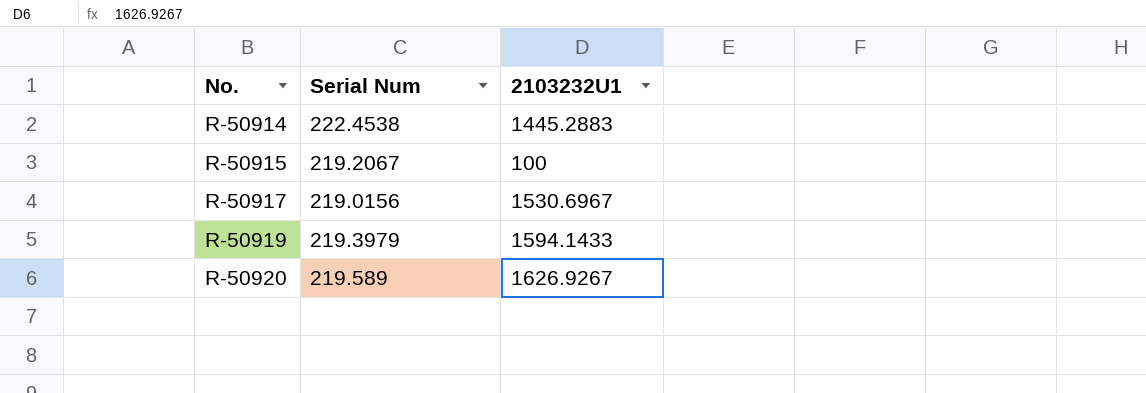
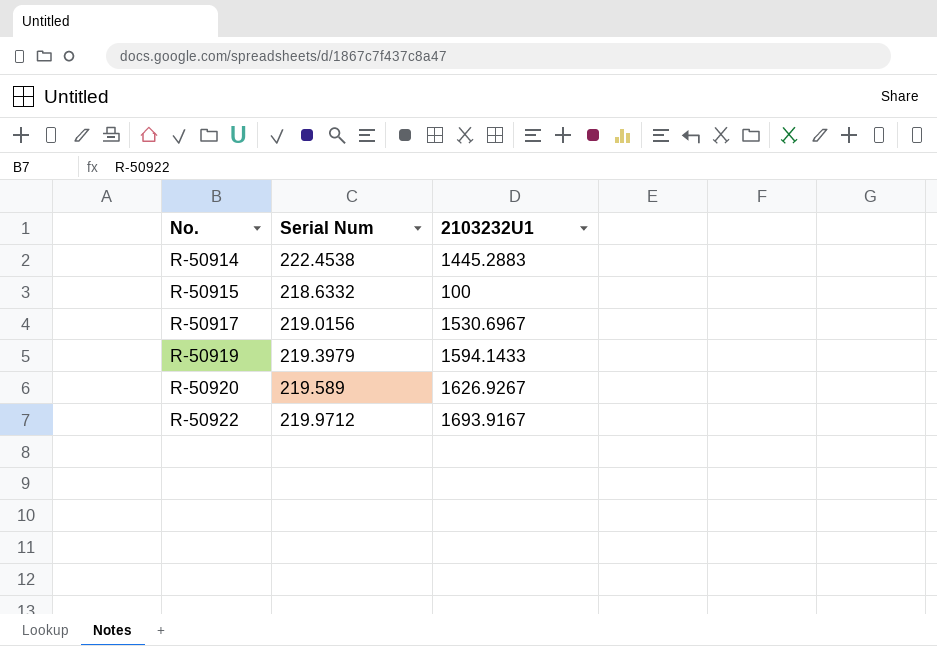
R-50915 | Serial Num: 219.2067 -> 218.6332
row R-50922: none -> 219.9712 | 1693.9167

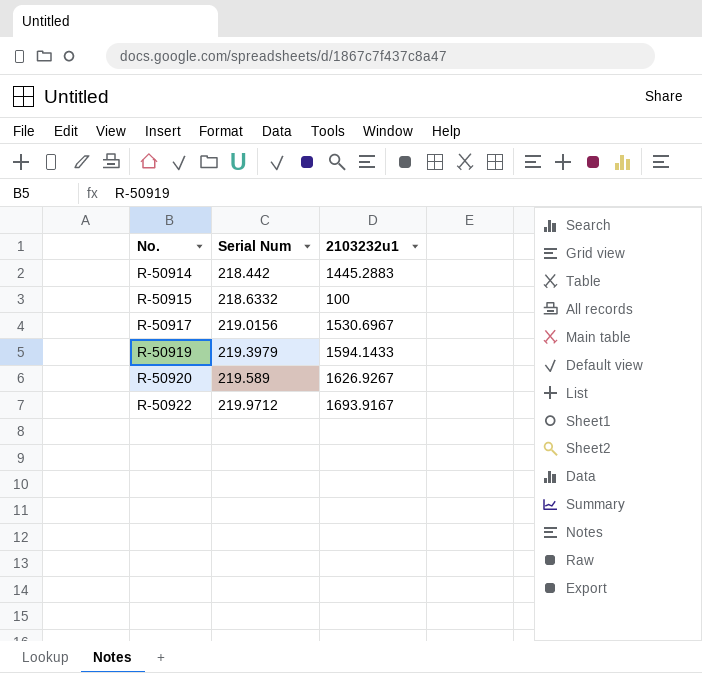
column name: 2103232U1 -> 2103232u1
R-50914 | Serial Num: 222.4538 -> 218.442

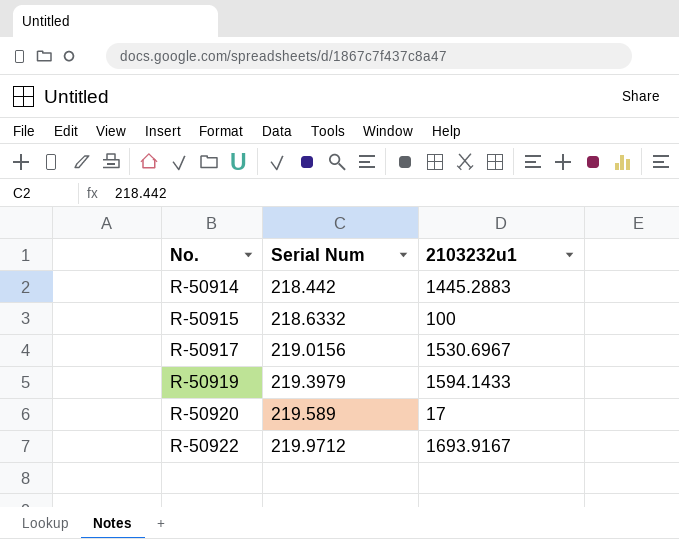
R-50920 | 2103232u1: 1626.9267 -> 17

